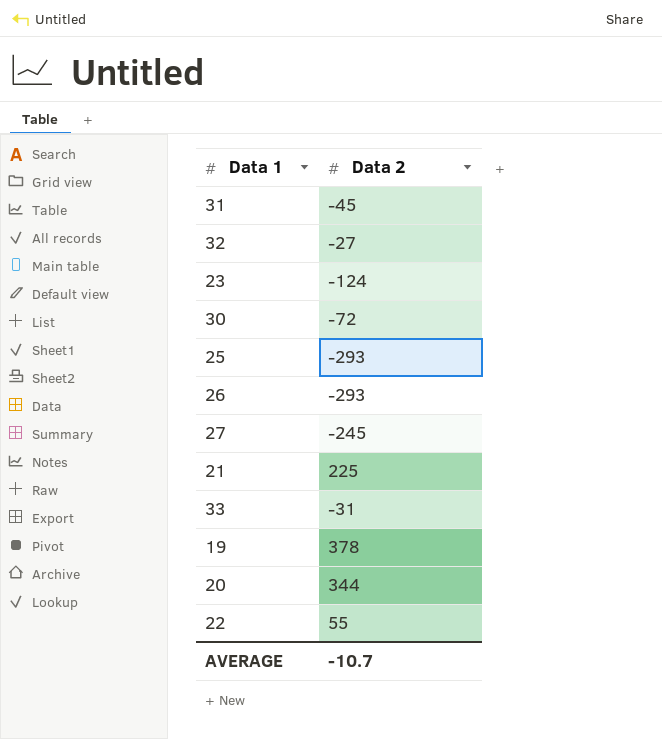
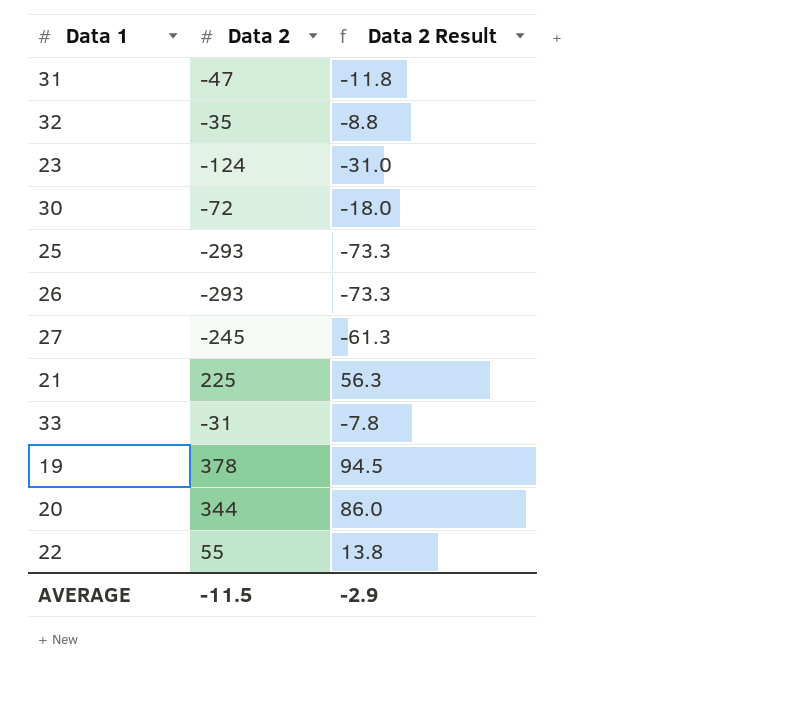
column Data 2 Result | formula: none -> [Data 2] * 0.25
31 | Data 2: -45 -> -47
32 | Data 2: -27 -> -35
AVERAGE | Data 2: -10.7 -> -11.5

